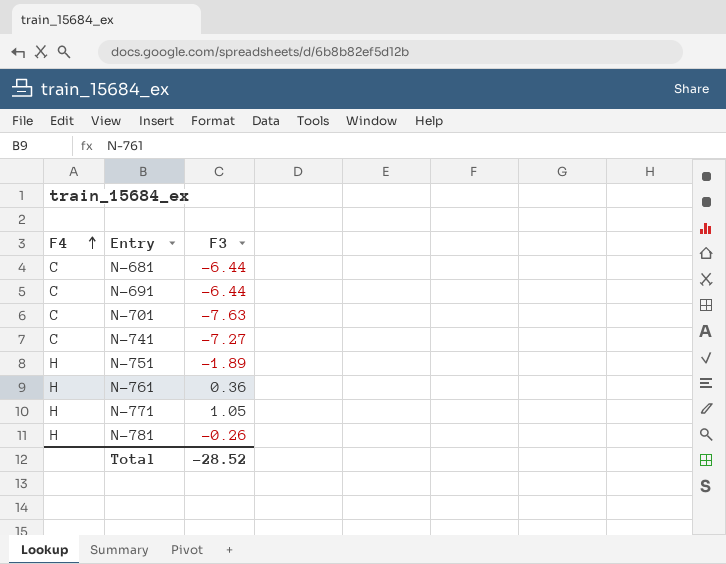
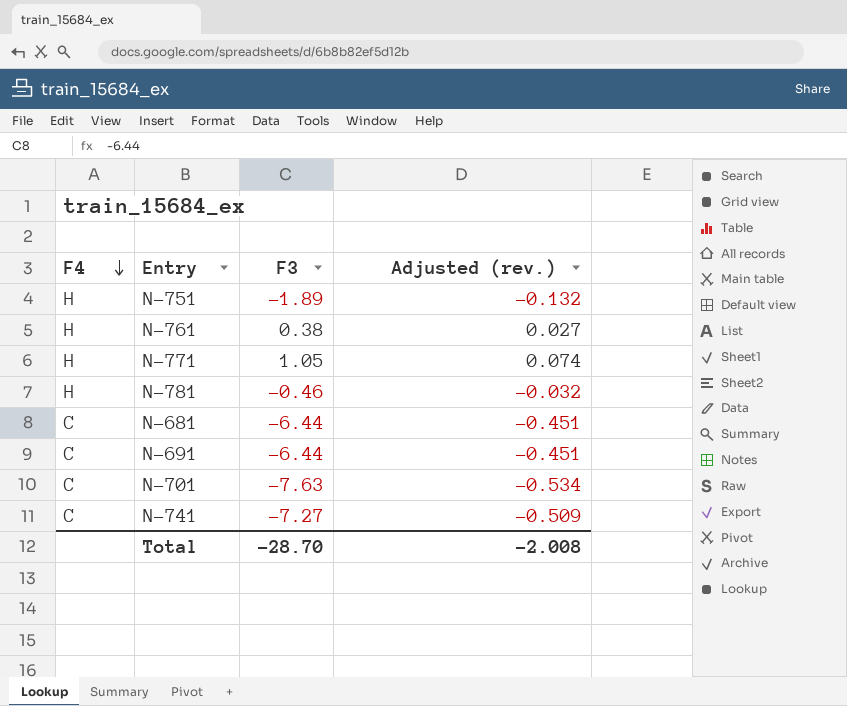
row order: F4 ascending -> F4 descending
column Adjusted (rev.) | formula: none -> [F3] * 0.07
N-761 | F3: 0.36 -> 0.38
N-781 | F3: -0.26 -> -0.46
Total | F3: -28.52 -> -28.70

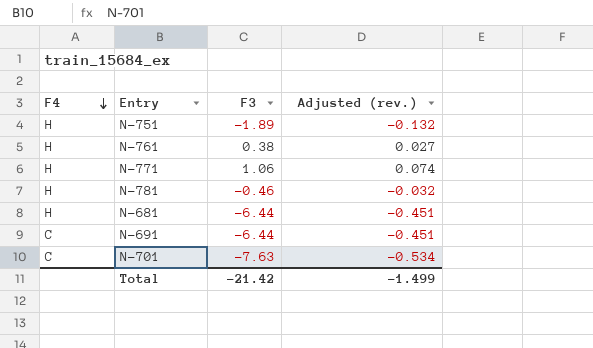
row N-741: C | -7.27 | -0.509 -> none
N-771 | F3: 1.05 -> 1.06
N-681 | F4: C -> H
Total | F3: -28.70 -> -21.42
Total | Adjusted (rev.): -2.008 -> -1.499

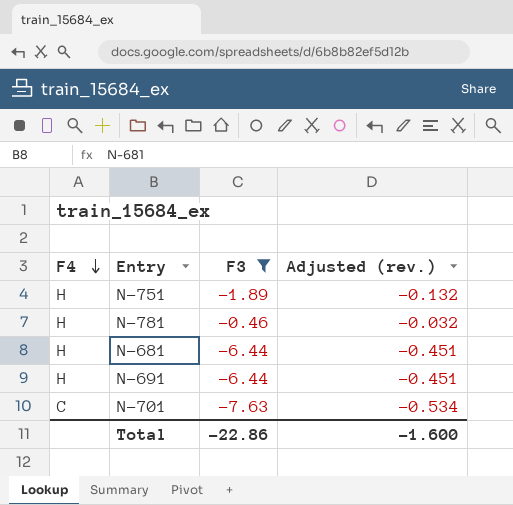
filter: none -> F3 <= -0.46
N-691 | F4: C -> H
Total | F3: -21.42 -> -22.86
Total | Adjusted (rev.): -1.499 -> -1.600

